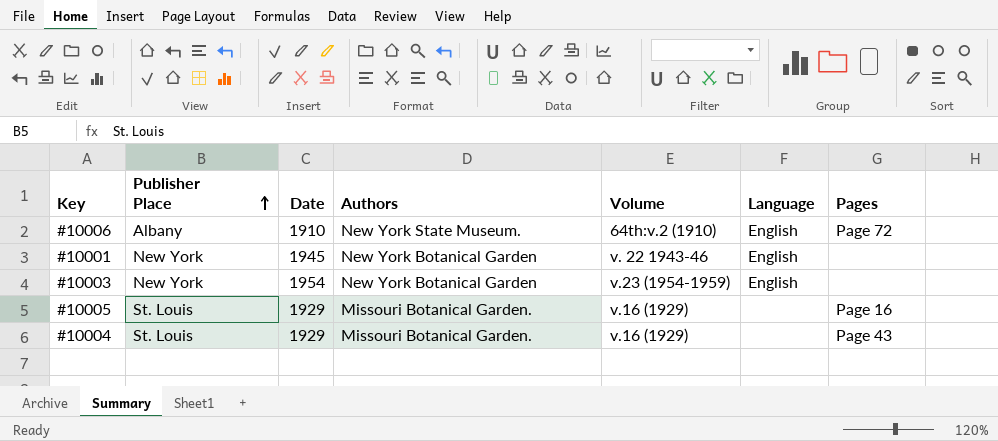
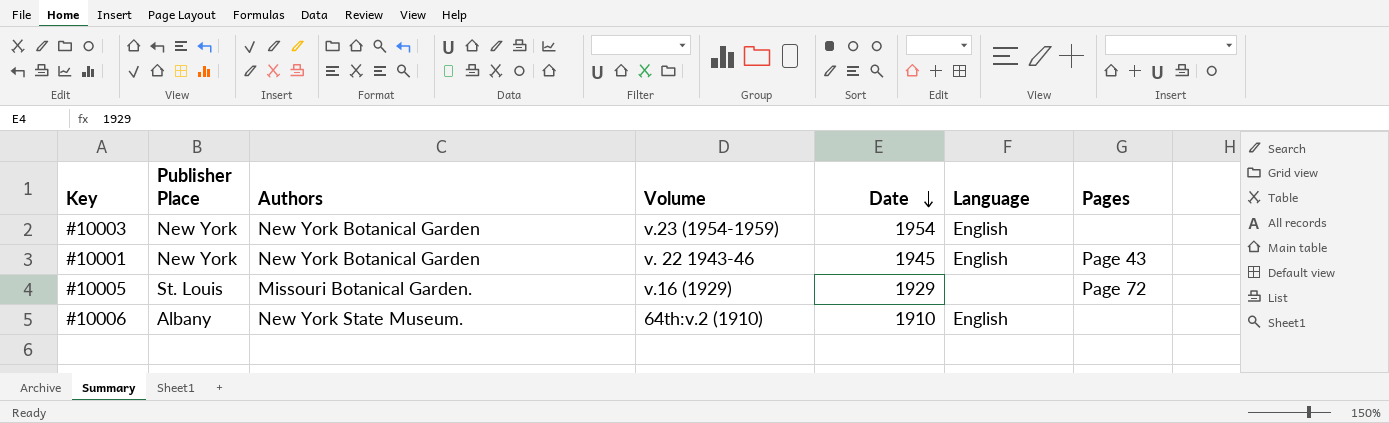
row order: Publisher Place ascending -> Date descending
column Date | position: 3 -> 5
row #10004: St. Louis | 1929 | Missouri Botanical Garden. | v.16 (1929) | none | Page 43 -> none
#10001 | Pages: none -> Page 43
#10005 | Pages: Page 16 -> Page 72
#10006 | Pages: Page 72 -> none

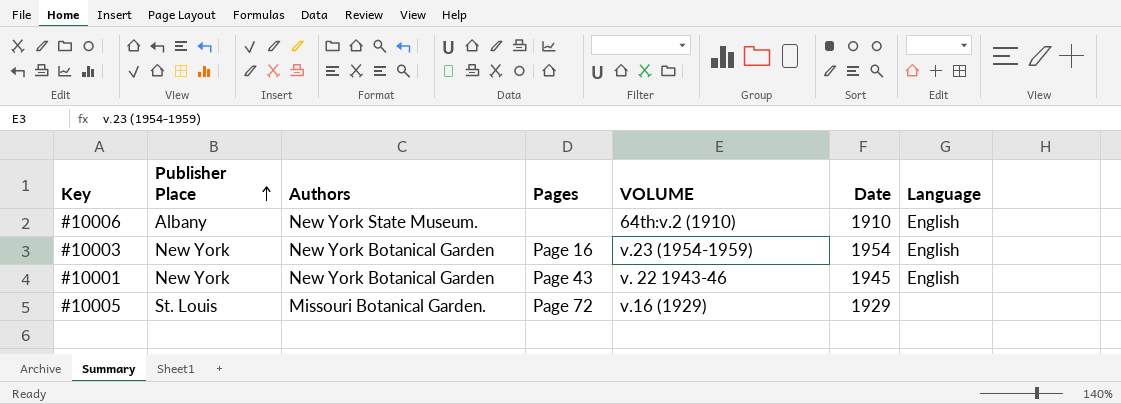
row order: Date descending -> Publisher Place ascending
column Pages | position: 7 -> 4
column name: Volume -> VOLUME
#10003 | Pages: none -> Page 16

